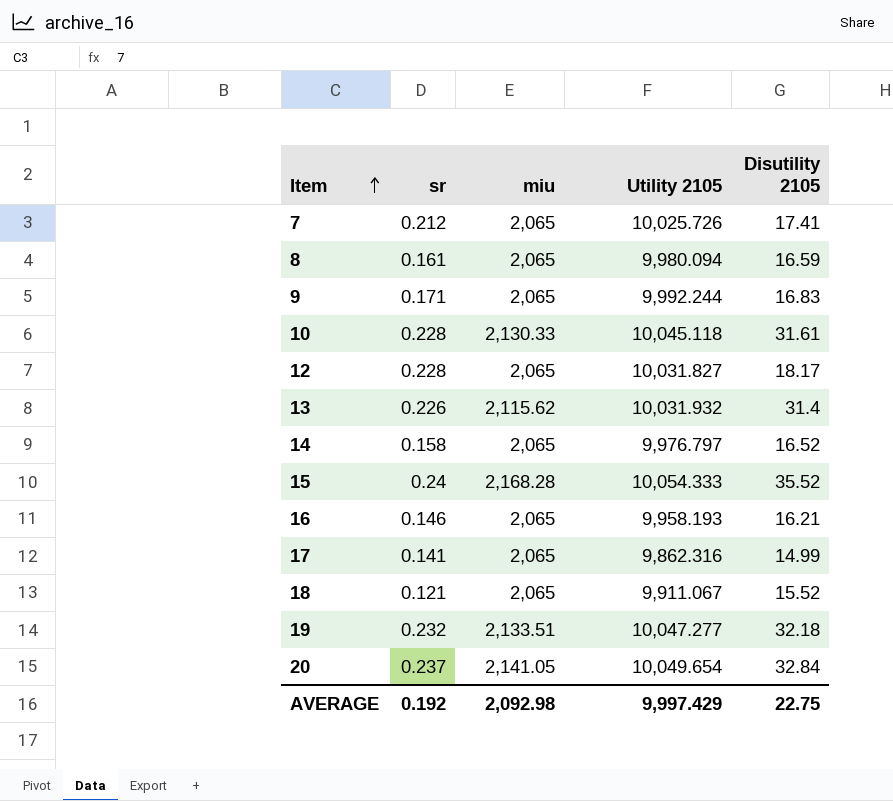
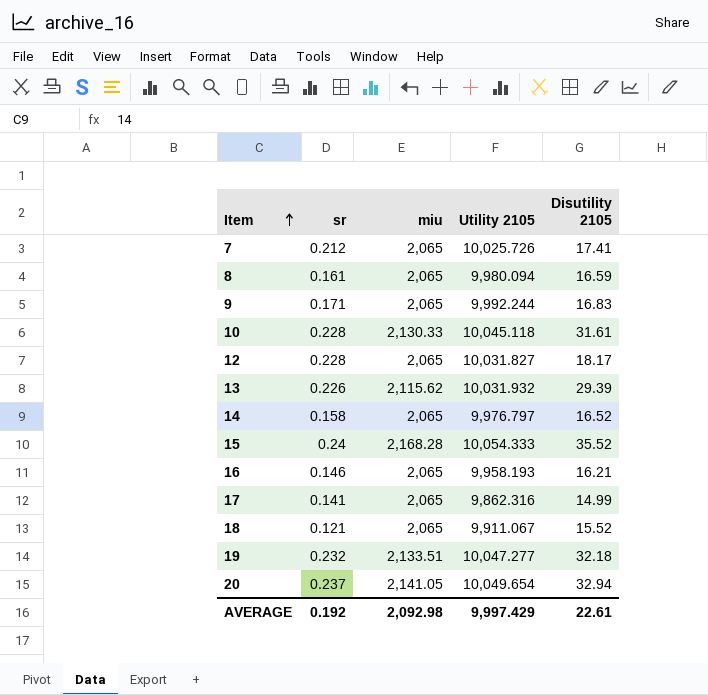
13 | Disutility 2105: 31.4 -> 29.39
20 | Disutility 2105: 32.84 -> 32.94
AVERAGE | Disutility 2105: 22.75 -> 22.61

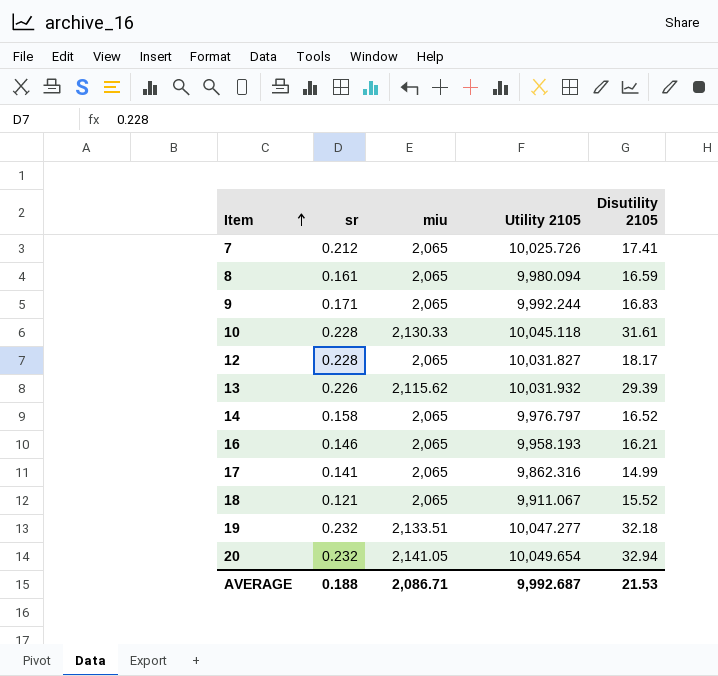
row 15: 0.24 | 2,168.28 | 10,054.333 | 35.52 -> none
20 | sr: 0.237 -> 0.232
AVERAGE | sr: 0.192 -> 0.188
AVERAGE | miu: 2,092.98 -> 2,086.71
AVERAGE | Utility 2105: 9,997.429 -> 9,992.687
AVERAGE | Disutility 2105: 22.61 -> 21.53

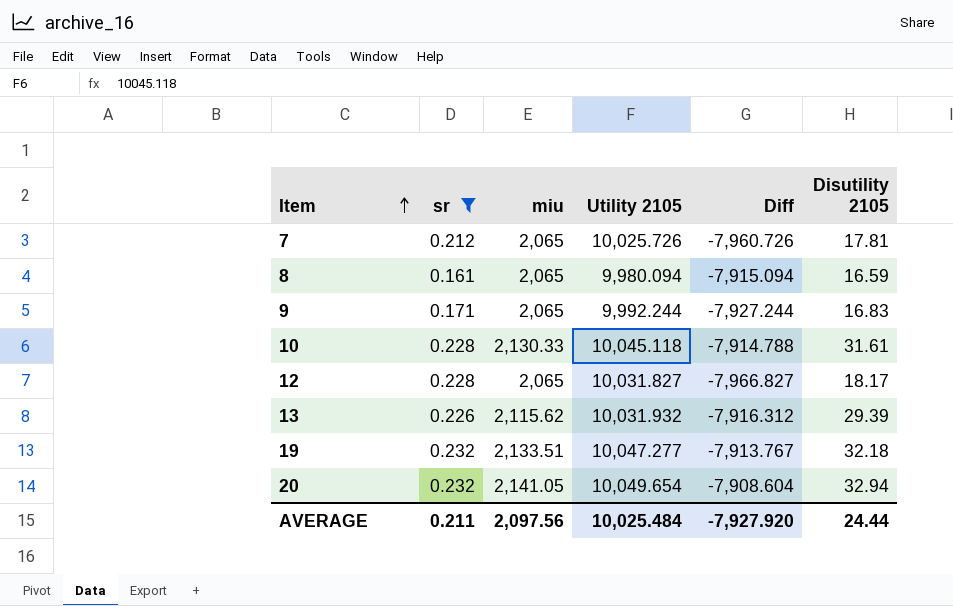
filter: none -> sr >= 0.161
column Diff | formula: none -> [miu] - [Utility 2105]
7 | Disutility 2105: 17.41 -> 17.81
AVERAGE | sr: 0.188 -> 0.211
AVERAGE | miu: 2,086.71 -> 2,097.56
AVERAGE | Utility 2105: 9,992.687 -> 10,025.484
AVERAGE | Disutility 2105: 21.53 -> 24.44

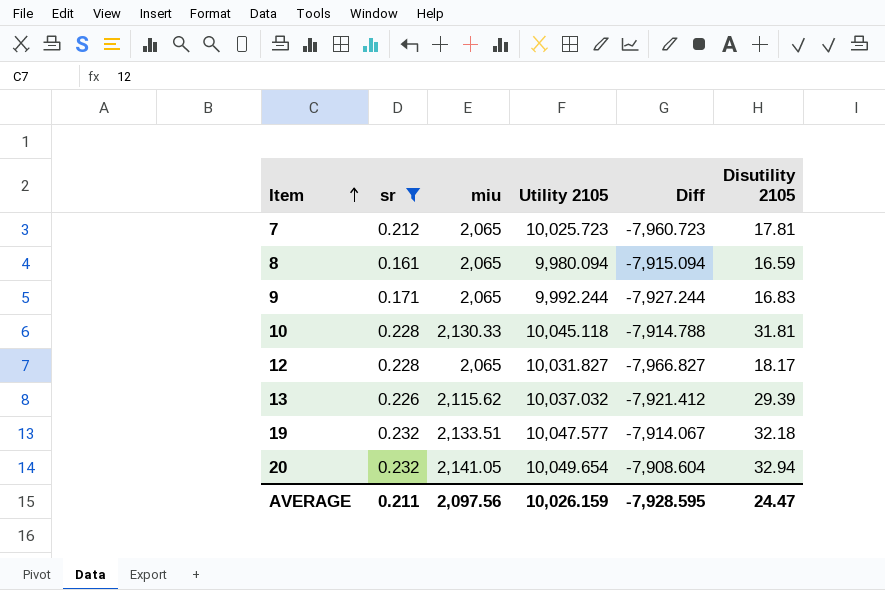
7 | Utility 2105: 10,025.726 -> 10,025.723
7 | Diff: -7,960.726 -> -7,960.723
10 | Disutility 2105: 31.61 -> 31.81
13 | Utility 2105: 10,031.932 -> 10,037.032
13 | Diff: -7,916.312 -> -7,921.412
19 | Utility 2105: 10,047.277 -> 10,047.577
19 | Diff: -7,913.767 -> -7,914.067
AVERAGE | Utility 2105: 10,025.484 -> 10,026.159
AVERAGE | Diff: -7,927.920 -> -7,928.595
AVERAGE | Disutility 2105: 24.44 -> 24.47

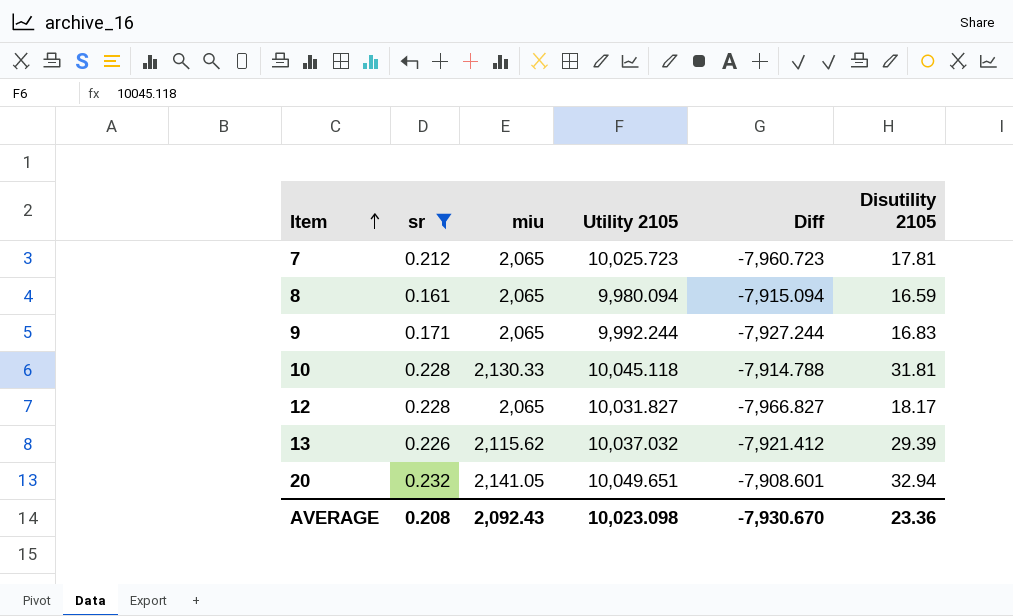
row 19: 0.232 | 2,133.51 | 10,047.577 | -7,914.067 | 32.18 -> none
20 | Utility 2105: 10,049.654 -> 10,049.651
20 | Diff: -7,908.604 -> -7,908.601
AVERAGE | sr: 0.211 -> 0.208
AVERAGE | miu: 2,097.56 -> 2,092.43
AVERAGE | Utility 2105: 10,026.159 -> 10,023.098
AVERAGE | Diff: -7,928.595 -> -7,930.670
AVERAGE | Disutility 2105: 24.47 -> 23.36

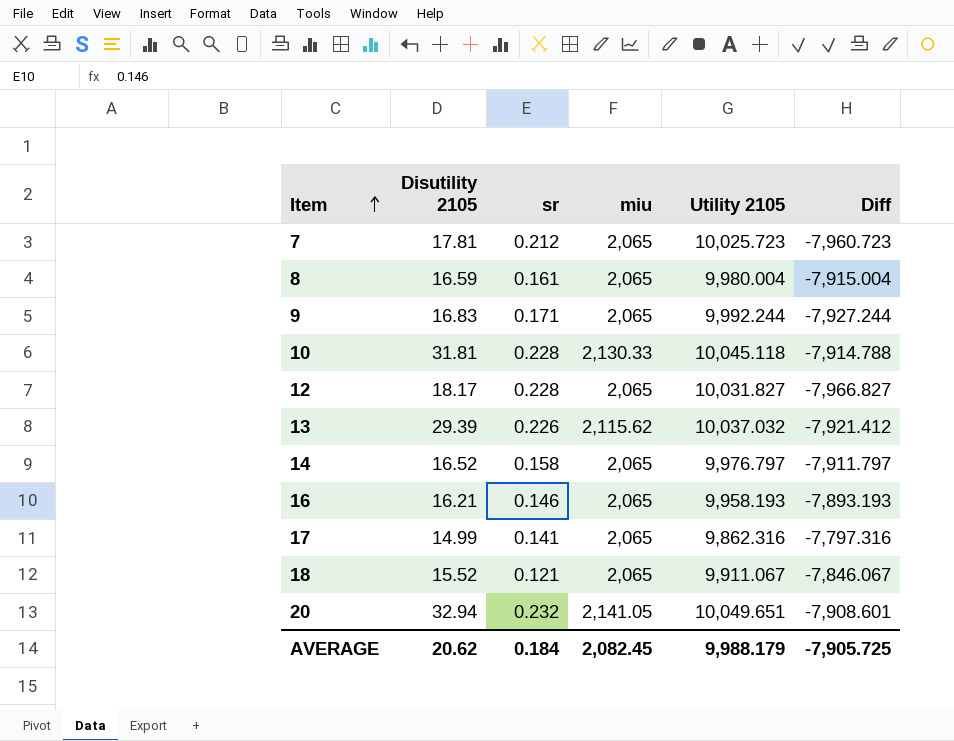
filter: sr >= 0.161 -> none
column Disutility 2105 | position: 6 -> 2
8 | Utility 2105: 9,980.094 -> 9,980.004
8 | Diff: -7,915.094 -> -7,915.004
AVERAGE | Disutility 2105: 23.36 -> 20.62
AVERAGE | sr: 0.208 -> 0.184
AVERAGE | miu: 2,092.43 -> 2,082.45
AVERAGE | Utility 2105: 10,023.098 -> 9,988.179
AVERAGE | Diff: -7,930.670 -> -7,905.725

